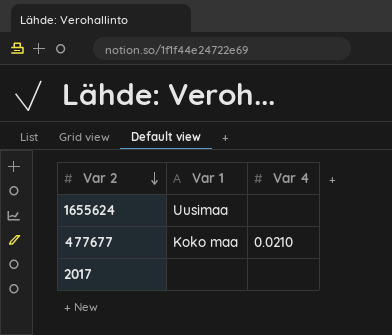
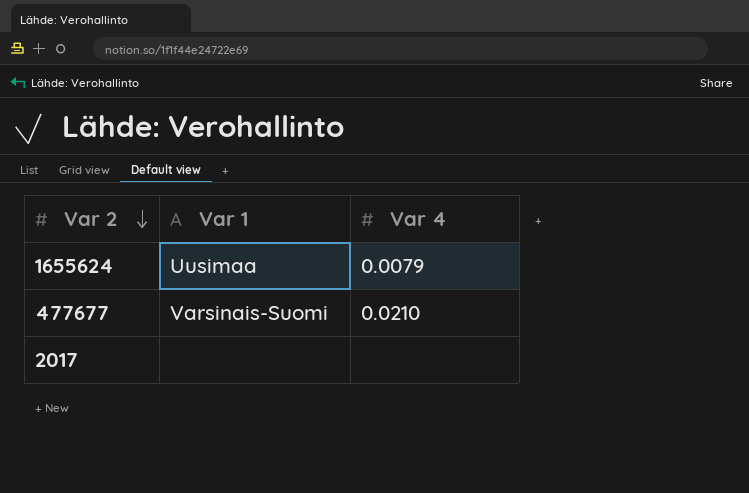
1655624 | Var 4: none -> 0.0079
477677 | Var 1: Koko maa -> Varsinais-Suomi

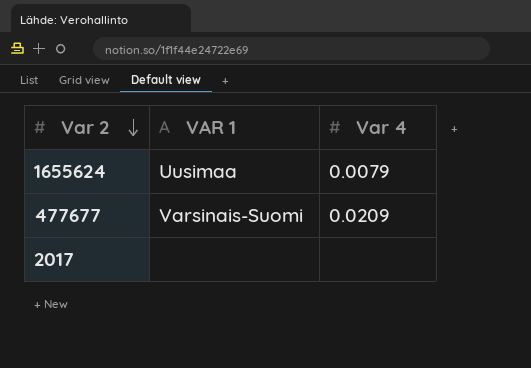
column name: Var 1 -> VAR 1
477677 | Var 4: 0.0210 -> 0.0209

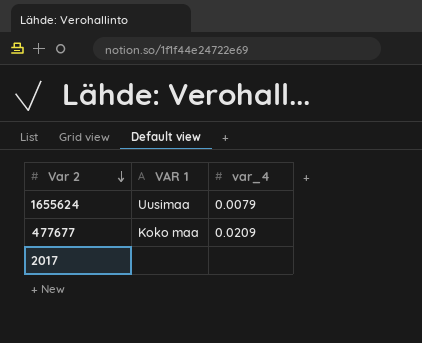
column name: Var 4 -> var_4
477677 | VAR 1: Varsinais-Suomi -> Koko maa

